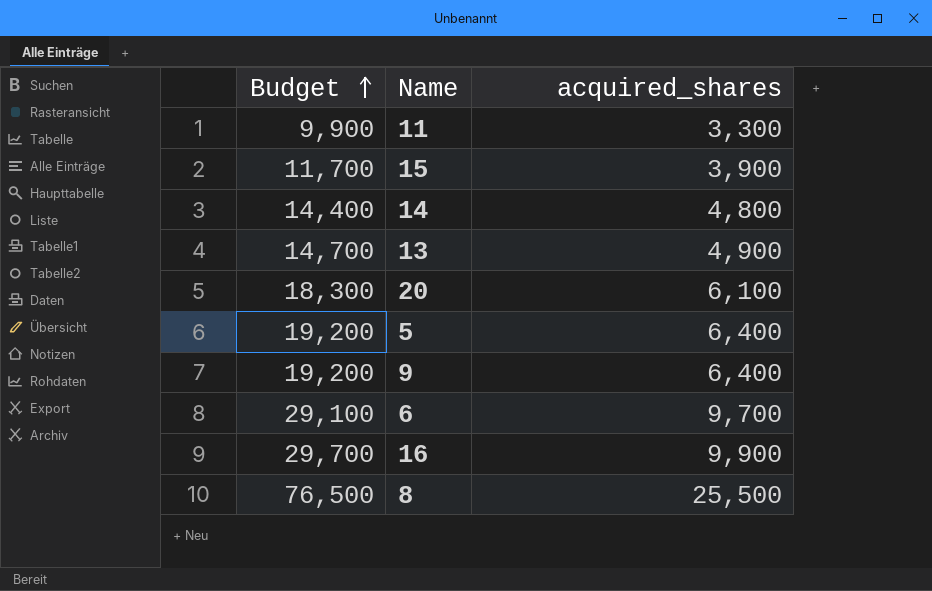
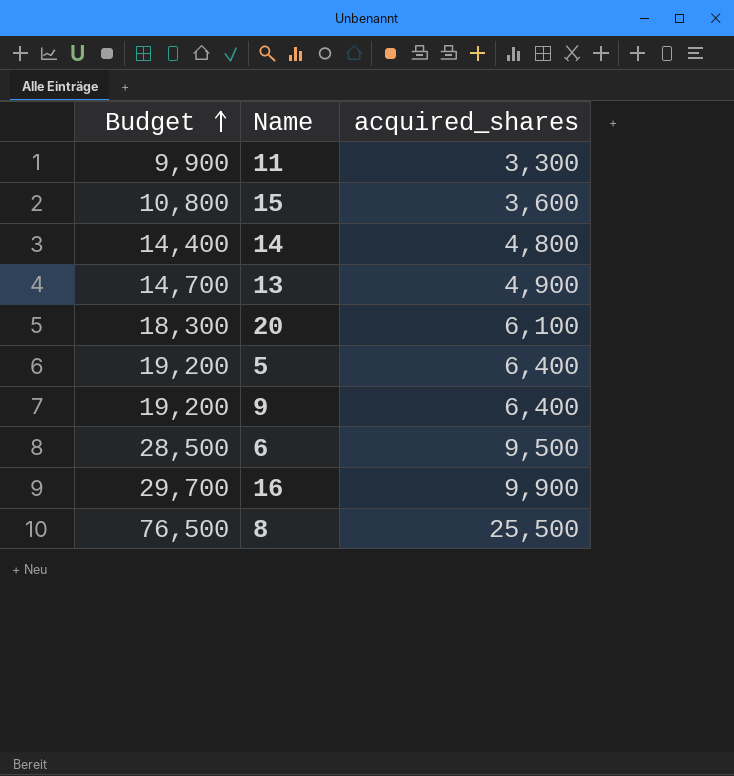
15 | Budget: 11,700 -> 10,800
15 | acquired_shares: 3,900 -> 3,600
6 | Budget: 29,100 -> 28,500
6 | acquired_shares: 9,700 -> 9,500

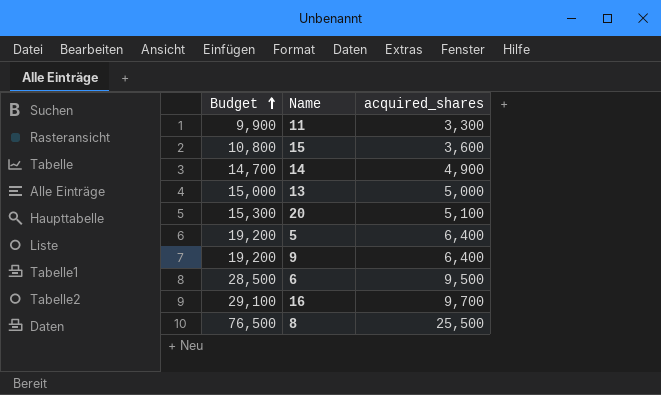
14 | Budget: 14,400 -> 14,700
14 | acquired_shares: 4,800 -> 4,900
13 | Budget: 14,700 -> 15,000
13 | acquired_shares: 4,900 -> 5,000
20 | Budget: 18,300 -> 15,300
20 | acquired_shares: 6,100 -> 5,100
16 | Budget: 29,700 -> 29,100
16 | acquired_shares: 9,900 -> 9,700

